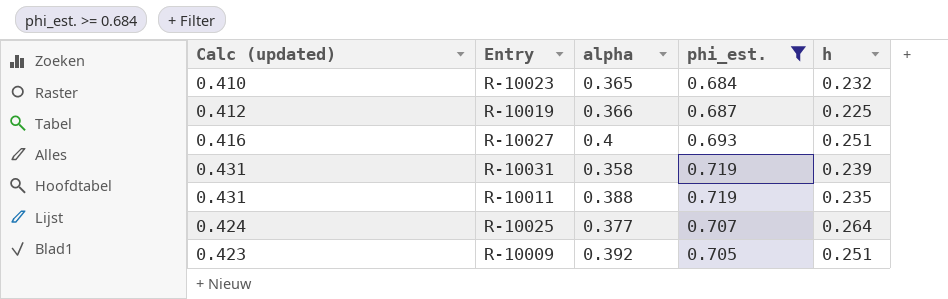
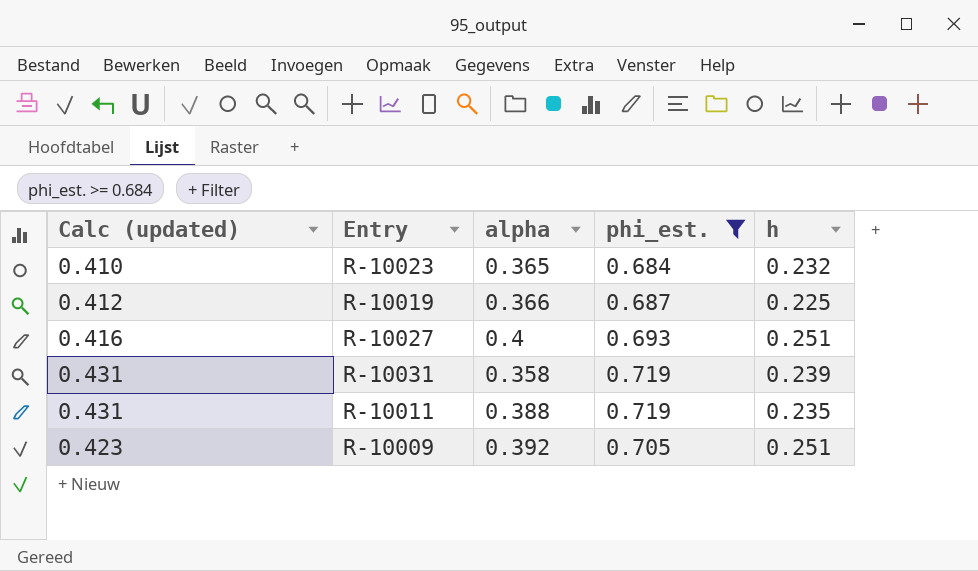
row R-10025: 0.424 | 0.377 | 0.707 | 0.264 -> none

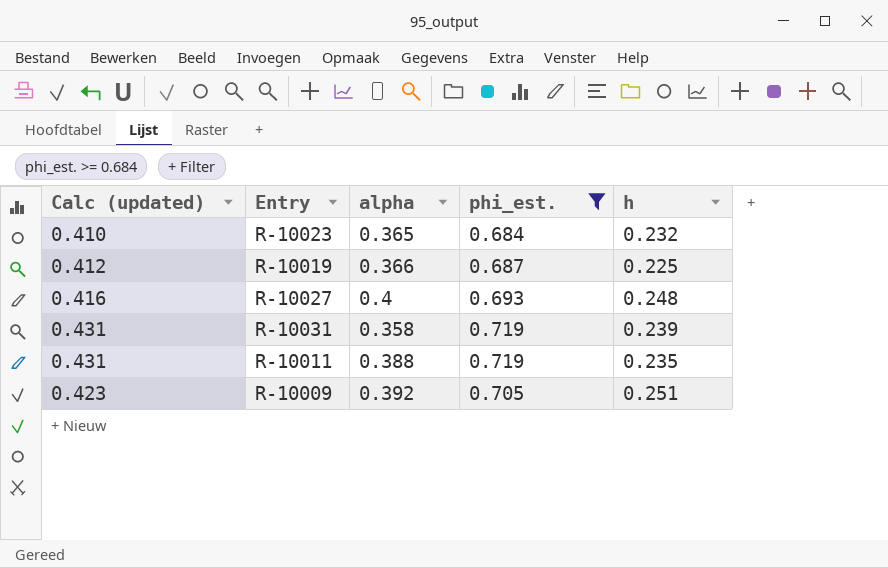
R-10027 | h: 0.251 -> 0.248

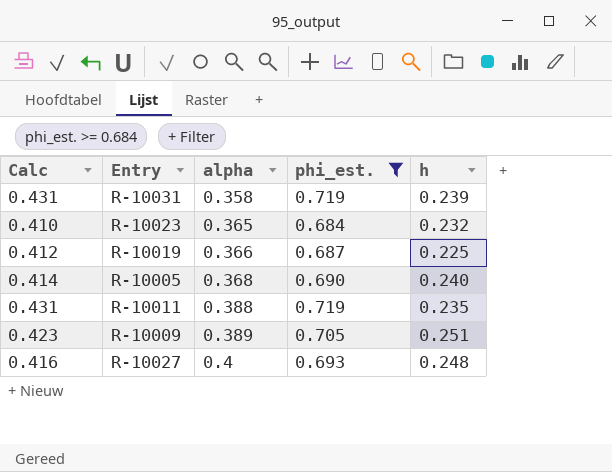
row order: none -> alpha ascending
column name: Calc (updated) -> Calc
row R-10005: none -> 0.414 | 0.368 | 0.690 | 0.240
R-10009 | alpha: 0.392 -> 0.389

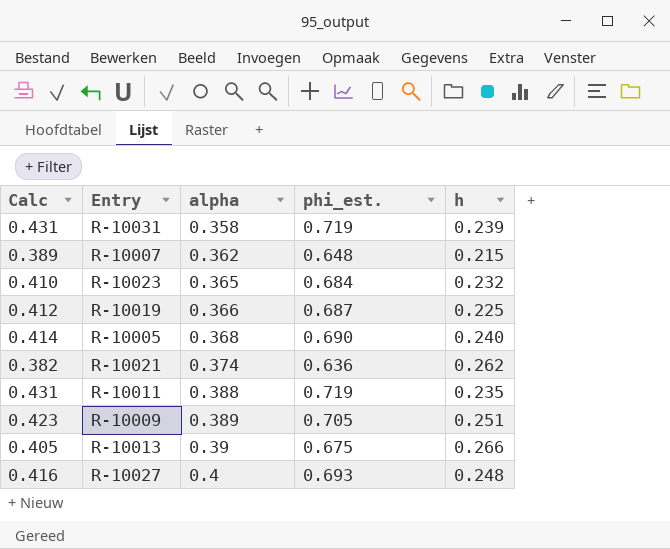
filter: phi_est. >= 0.684 -> none

